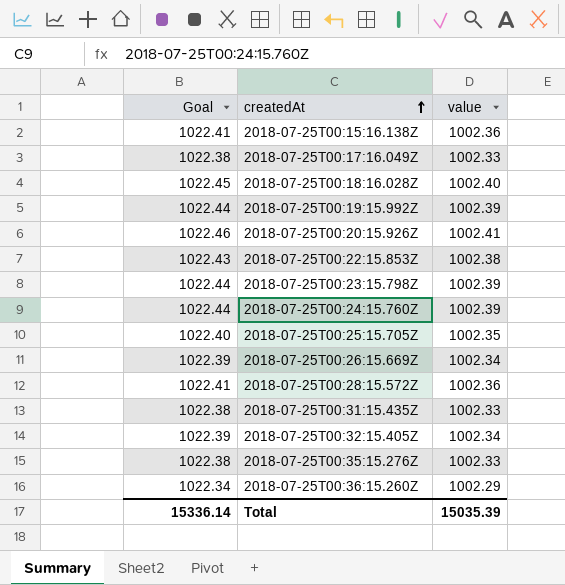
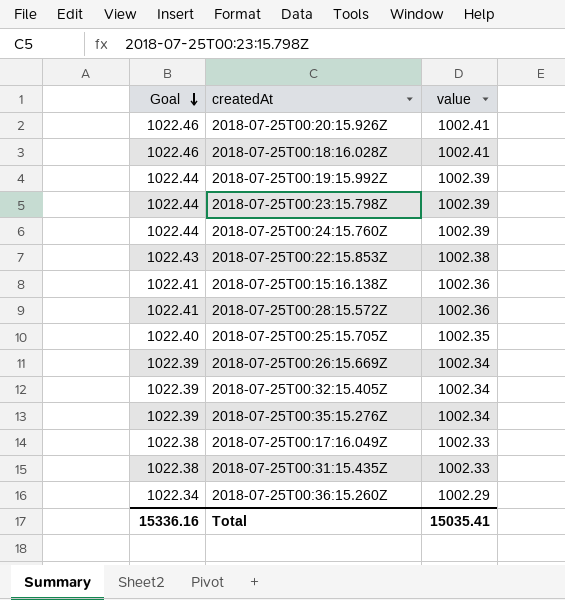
row order: createdAt ascending -> Goal descending
2018-07-25T00:18:16.028Z | Goal: 1022.45 -> 1022.46
2018-07-25T00:18:16.028Z | value: 1002.40 -> 1002.41
2018-07-25T00:35:15.276Z | Goal: 1022.38 -> 1022.39
2018-07-25T00:35:15.276Z | value: 1002.33 -> 1002.34
Total | Goal: 15336.14 -> 15336.16
Total | value: 15035.39 -> 15035.41

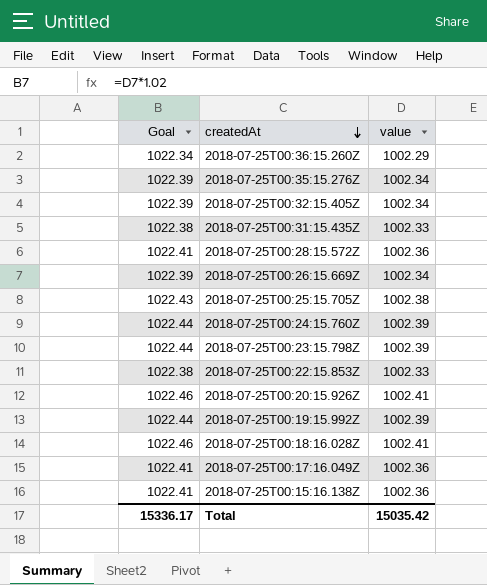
row order: Goal descending -> createdAt descending
2018-07-25T00:25:15.705Z | Goal: 1022.40 -> 1022.43
2018-07-25T00:25:15.705Z | value: 1002.35 -> 1002.38
2018-07-25T00:22:15.853Z | Goal: 1022.43 -> 1022.38
2018-07-25T00:22:15.853Z | value: 1002.38 -> 1002.33
2018-07-25T00:17:16.049Z | Goal: 1022.38 -> 1022.41
2018-07-25T00:17:16.049Z | value: 1002.33 -> 1002.36
Total | Goal: 15336.16 -> 15336.17
Total | value: 15035.41 -> 15035.42

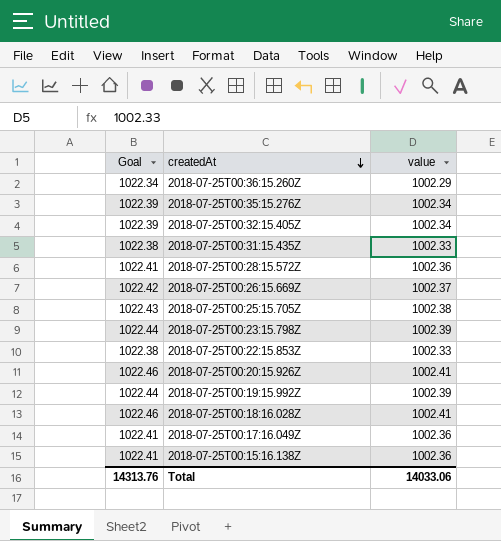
row 2018-07-25T00:24:15.760Z: 1022.44 | 1002.39 -> none
2018-07-25T00:26:15.669Z | Goal: 1022.39 -> 1022.42
2018-07-25T00:26:15.669Z | value: 1002.34 -> 1002.37
Total | Goal: 15336.17 -> 14313.76
Total | value: 15035.42 -> 14033.06

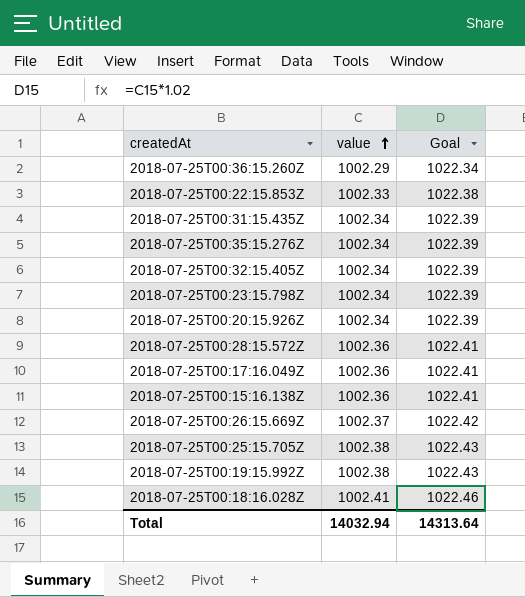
row order: createdAt descending -> value ascending
column Goal | position: 1 -> 3
2018-07-25T00:31:15.435Z | value: 1002.33 -> 1002.34
2018-07-25T00:31:15.435Z | Goal: 1022.38 -> 1022.39
2018-07-25T00:23:15.798Z | value: 1002.39 -> 1002.34
2018-07-25T00:23:15.798Z | Goal: 1022.44 -> 1022.39
2018-07-25T00:20:15.926Z | value: 1002.41 -> 1002.34
2018-07-25T00:20:15.926Z | Goal: 1022.46 -> 1022.39
2018-07-25T00:19:15.992Z | value: 1002.39 -> 1002.38
2018-07-25T00:19:15.992Z | Goal: 1022.44 -> 1022.43
Total | value: 14033.06 -> 14032.94
Total | Goal: 14313.76 -> 14313.64

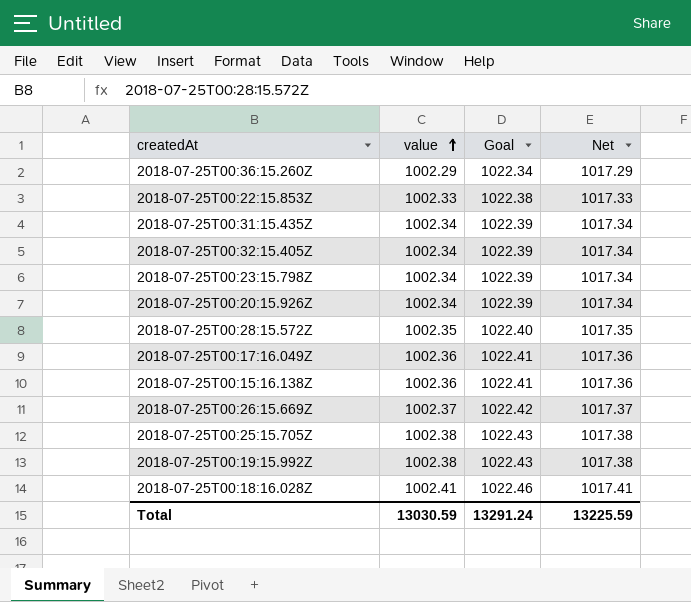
column Net | formula: none -> [value] + 15
row 2018-07-25T00:35:15.276Z: 1002.34 | 1022.39 -> none
2018-07-25T00:28:15.572Z | value: 1002.36 -> 1002.35
2018-07-25T00:28:15.572Z | Goal: 1022.41 -> 1022.40
Total | value: 14032.94 -> 13030.59
Total | Goal: 14313.64 -> 13291.24

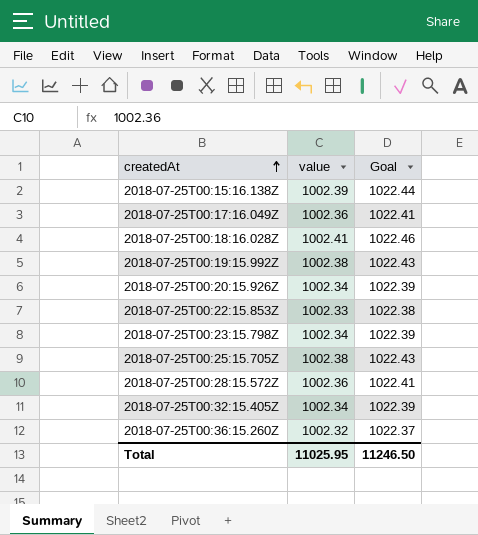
row order: value ascending -> createdAt ascending
column Net | formula: [value] + 15 -> none
row 2018-07-25T00:31:15.435Z: 1002.34 | 1022.39 | 1017.34 -> none
row 2018-07-25T00:26:15.669Z: 1002.37 | 1022.42 | 1017.37 -> none
2018-07-25T00:15:16.138Z | value: 1002.36 -> 1002.39
2018-07-25T00:15:16.138Z | Goal: 1022.41 -> 1022.44
2018-07-25T00:28:15.572Z | value: 1002.35 -> 1002.36
2018-07-25T00:28:15.572Z | Goal: 1022.40 -> 1022.41
2018-07-25T00:36:15.260Z | value: 1002.29 -> 1002.32
2018-07-25T00:36:15.260Z | Goal: 1022.34 -> 1022.37
Total | value: 13030.59 -> 11025.95
Total | Goal: 13291.24 -> 11246.50

